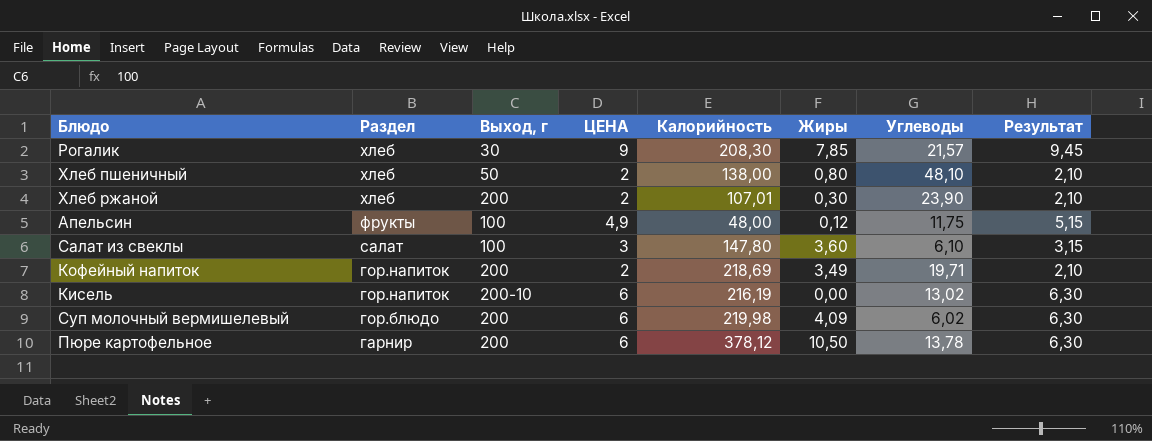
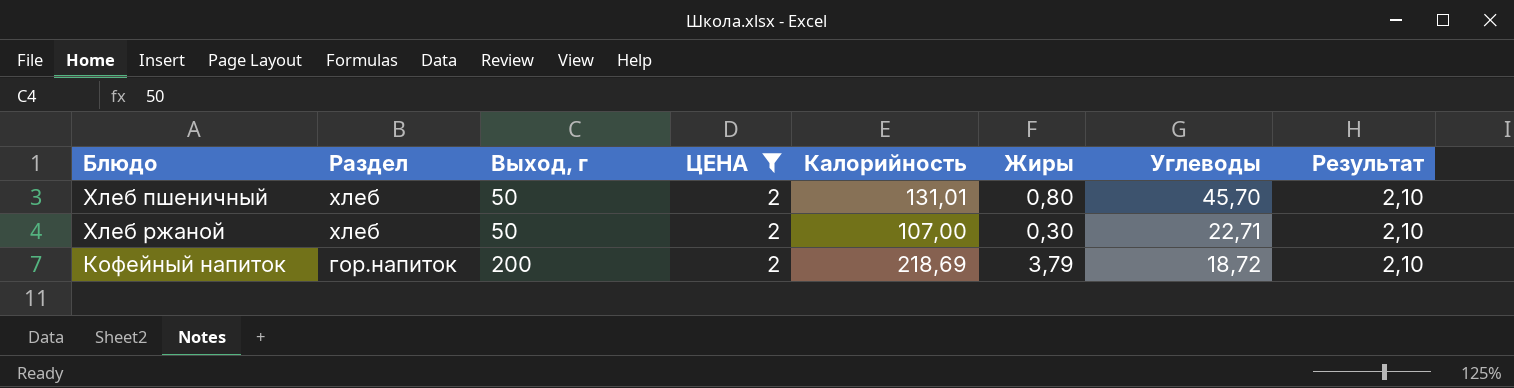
filter: none -> ЦЕНА = 2
Хлеб пшеничный | Калорийность: 138,00 -> 131,01
Хлеб пшеничный | Углеводы: 48,10 -> 45,70
Хлеб ржаной | Выход, г: 200 -> 50
Хлеб ржаной | Калорийность: 107,01 -> 107,00
Хлеб ржаной | Углеводы: 23,90 -> 22,71
Кофейный напиток | Жиры: 3,49 -> 3,79
Кофейный напиток | Углеводы: 19,71 -> 18,72

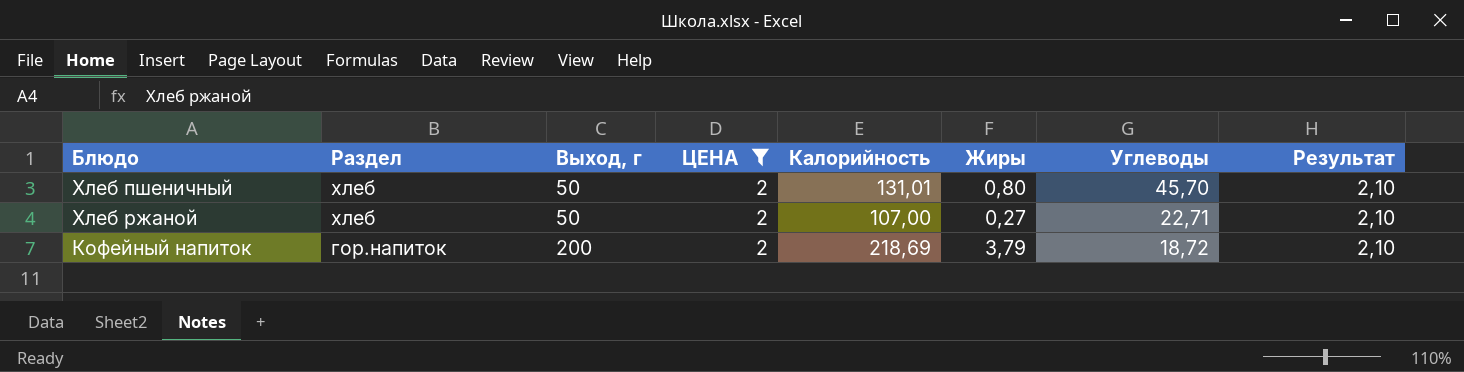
Хлеб ржаной | Жиры: 0,30 -> 0,27

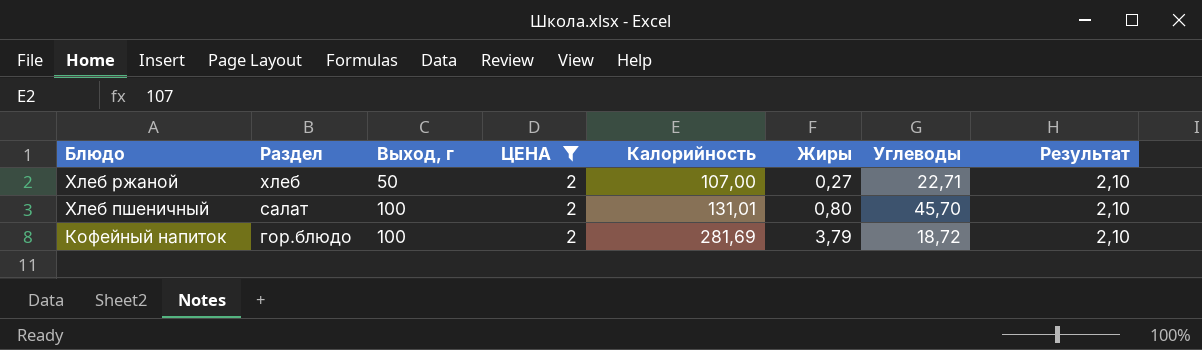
row order: Раздел descending -> Блюдо descending
Хлеб пшеничный | Раздел: хлеб -> салат
Хлеб пшеничный | Выход, г: 50 -> 100
Кофейный напиток | Раздел: гор.напиток -> гор.блюдо
Кофейный напиток | Выход, г: 200 -> 100
Кофейный напиток | Калорийность: 218,69 -> 281,69

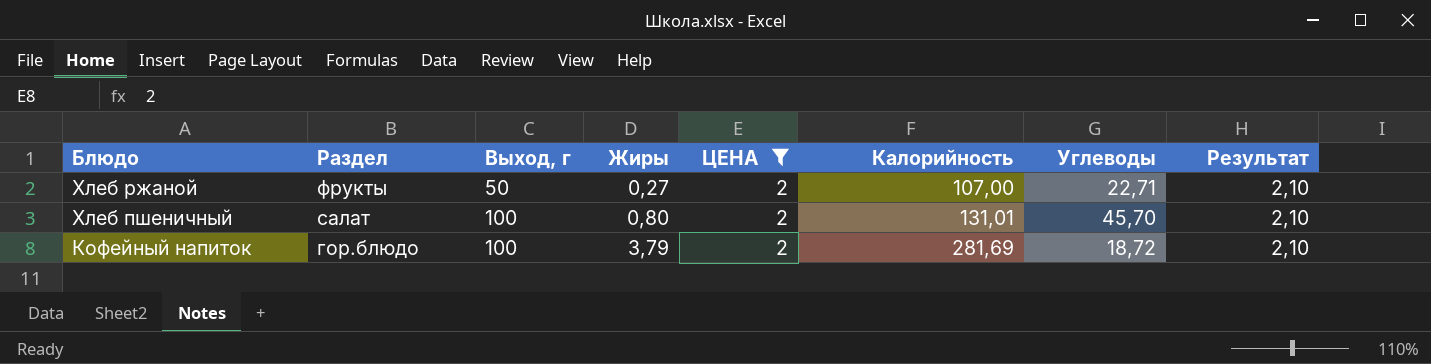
column Жиры | position: 6 -> 4
Хлеб ржаной | Раздел: хлеб -> фрукты

